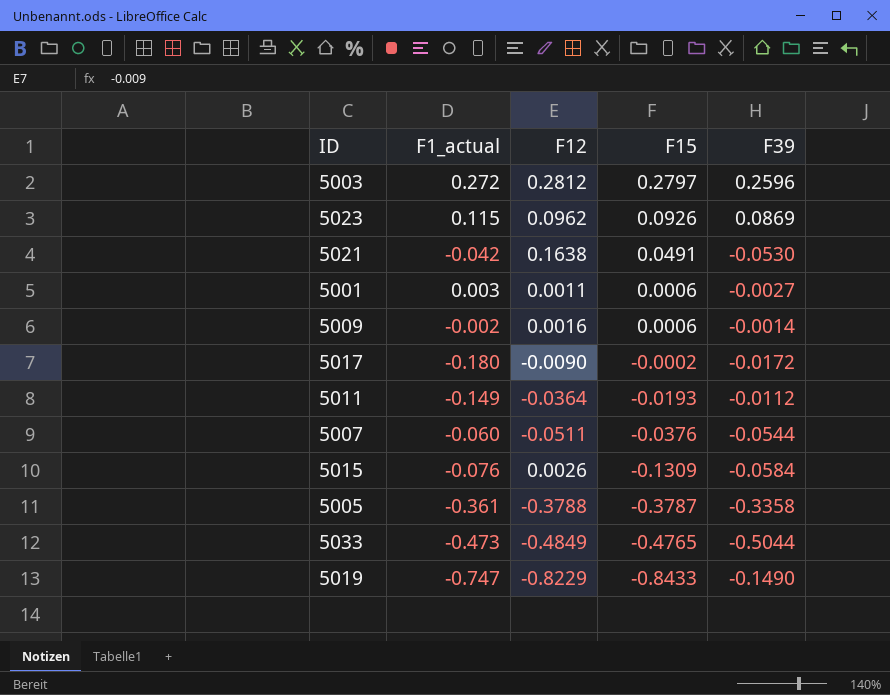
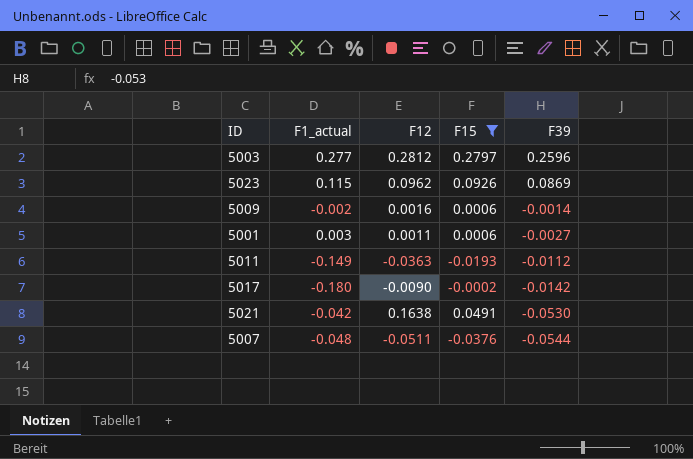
filter: none -> F15 >= -0.0376
row order: F15 descending -> F39 descending
5003 | F1_actual: 0.272 -> 0.277
5011 | F12: -0.0364 -> -0.0363
5017 | F39: -0.0172 -> -0.0142
5007 | F1_actual: -0.060 -> -0.048

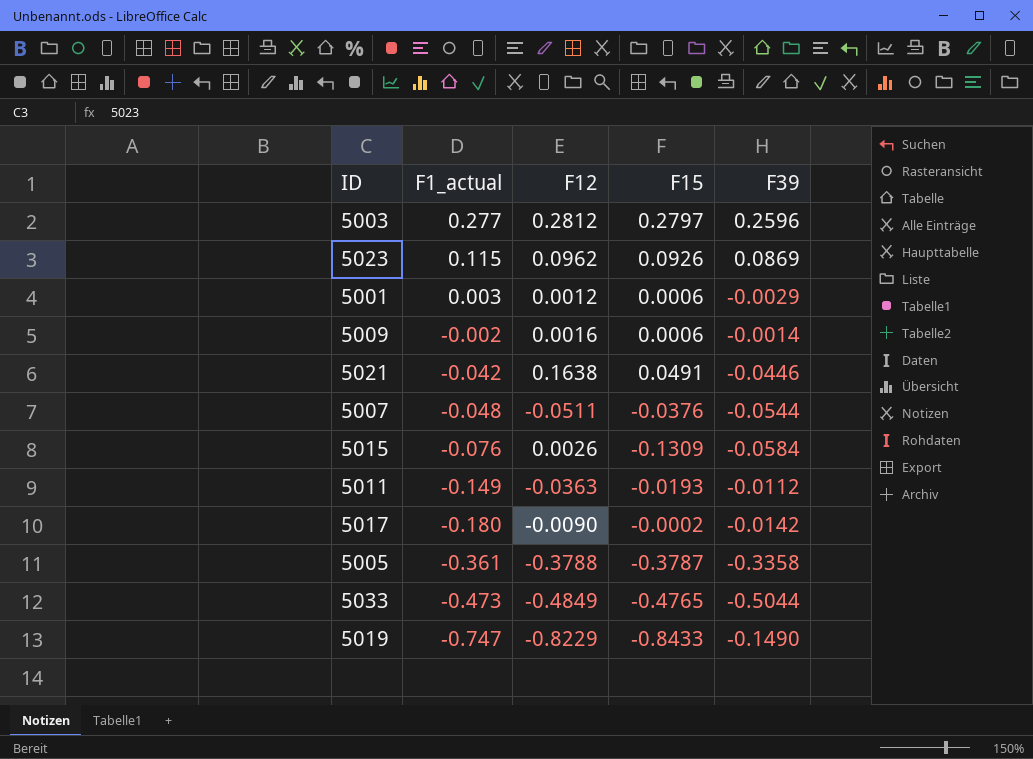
filter: F15 >= -0.0376 -> none
row order: F39 descending -> F1_actual descending
5001 | F12: 0.0011 -> 0.0012
5001 | F39: -0.0027 -> -0.0029
5021 | F39: -0.0530 -> -0.0446

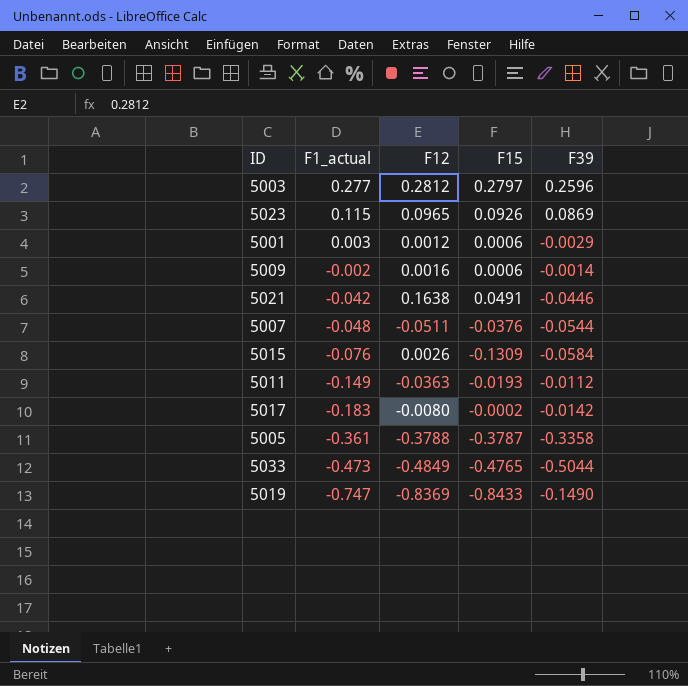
5023 | F12: 0.0962 -> 0.0965
5017 | F1_actual: -0.180 -> -0.183
5017 | F12: -0.0090 -> -0.0080
5019 | F12: -0.8229 -> -0.8369

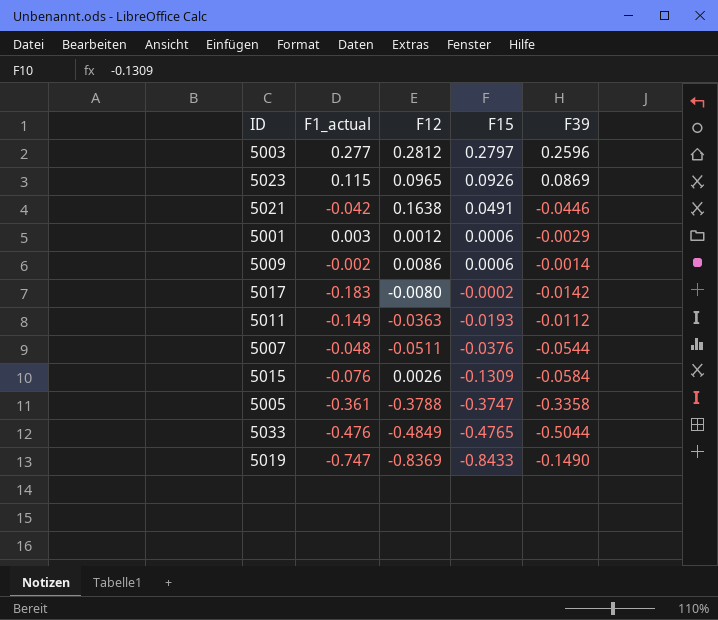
row order: F1_actual descending -> F15 descending
5009 | F12: 0.0016 -> 0.0086
5005 | F15: -0.3787 -> -0.3747
5033 | F1_actual: -0.473 -> -0.476

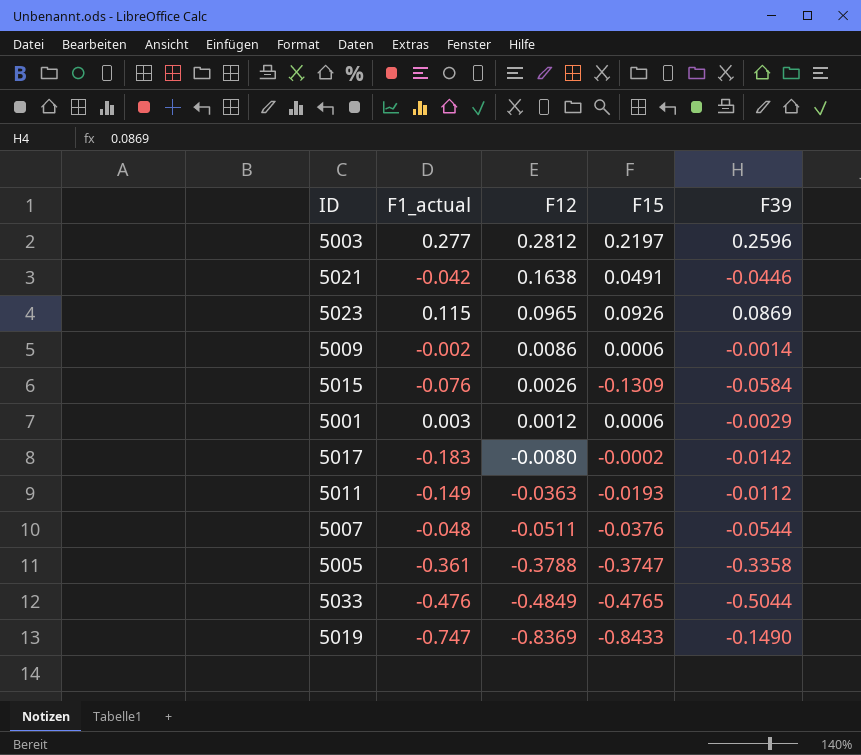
row order: F15 descending -> F12 descending
5003 | F15: 0.2797 -> 0.2197

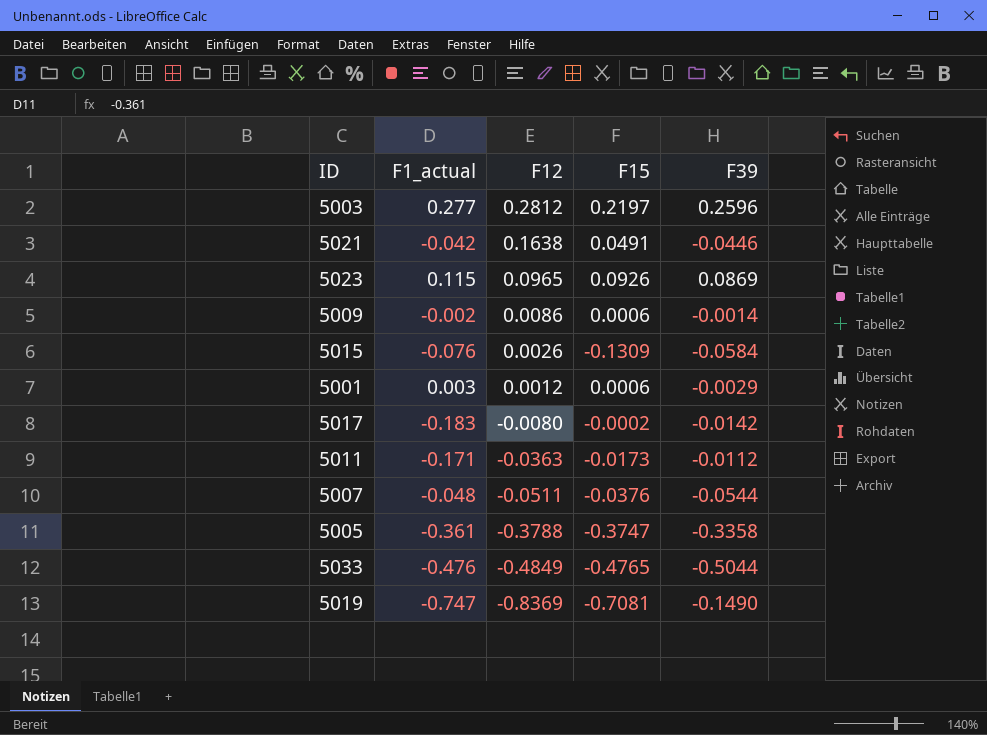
5011 | F1_actual: -0.149 -> -0.171
5011 | F15: -0.0193 -> -0.0173
5019 | F15: -0.8433 -> -0.7081

